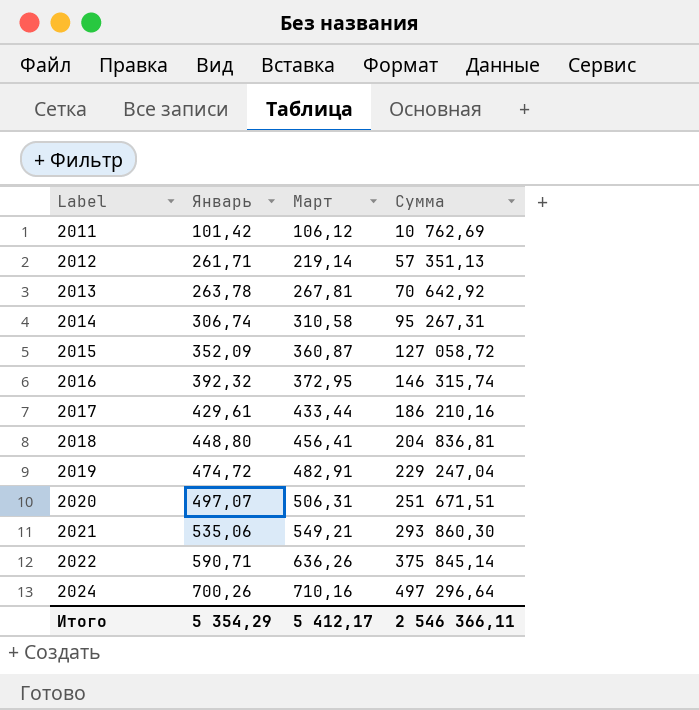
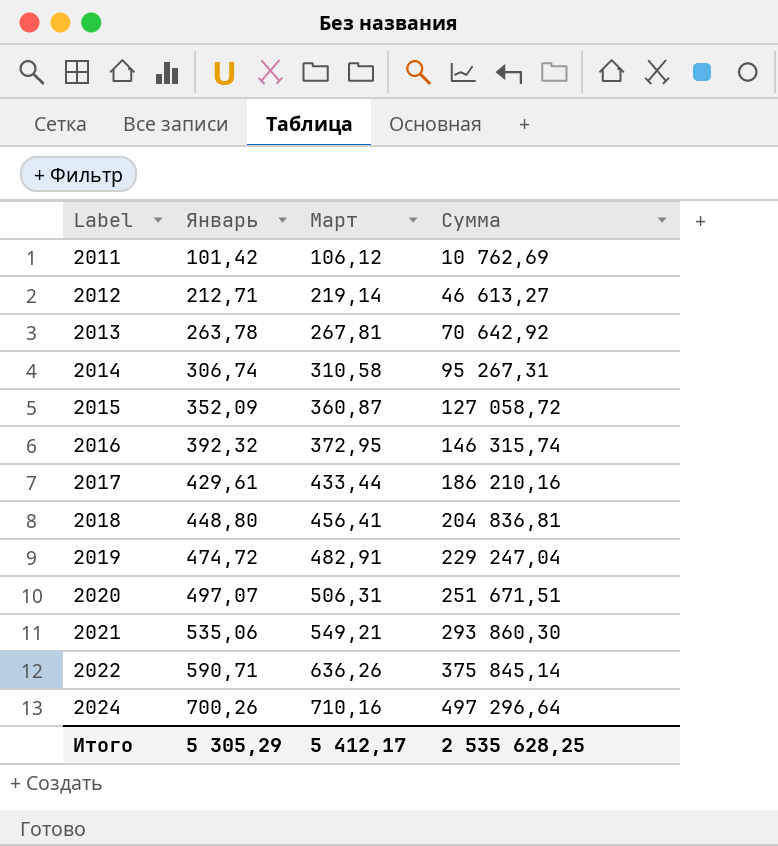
2012 | Январь: 261,71 -> 212,71
2012 | Сумма: 57 351,13 -> 46 613,27
Итого | Январь: 5 354,29 -> 5 305,29
Итого | Сумма: 2 546 366,11 -> 2 535 628,25

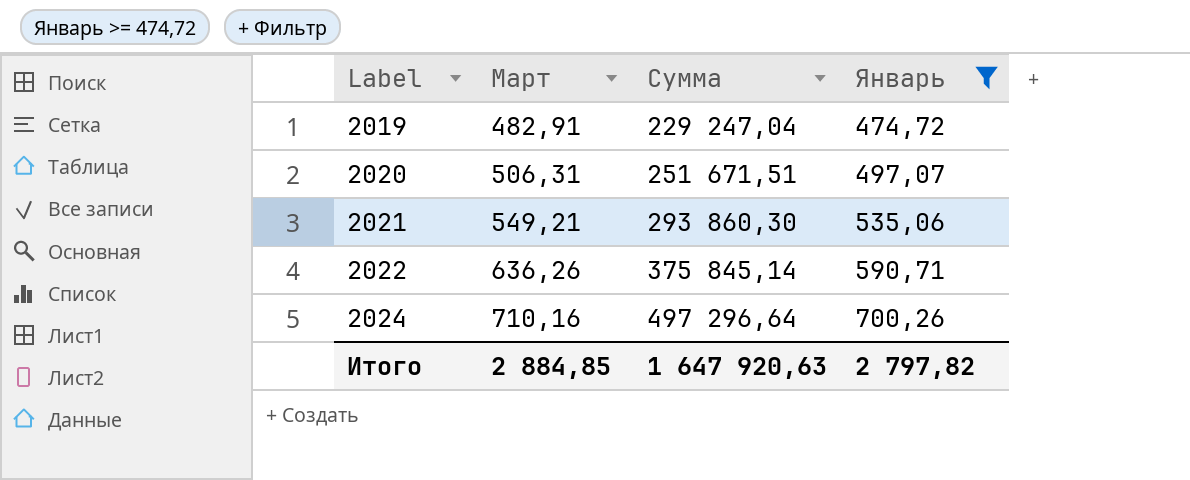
filter: none -> Январь >= 474,72
column Январь | position: 2 -> 4
Итого | Март: 5 412,17 -> 2 884,85
Итого | Сумма: 2 535 628,25 -> 1 647 920,63
Итого | Январь: 5 305,29 -> 2 797,82

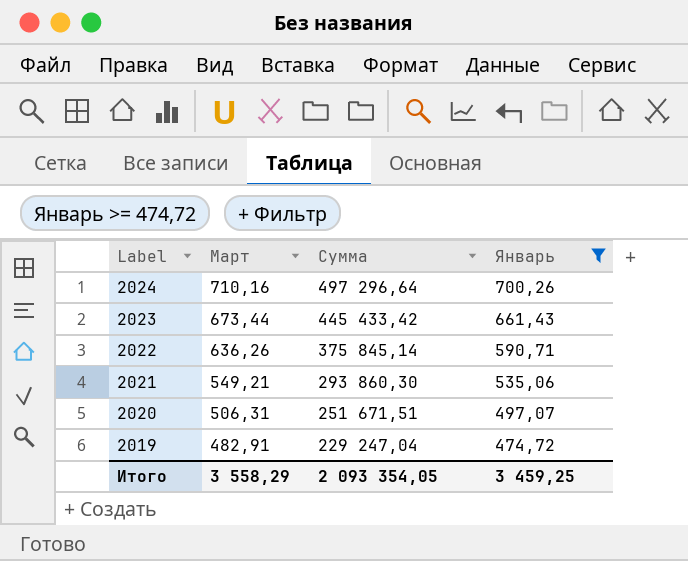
row order: Label ascending -> Label descending
row 2023: none -> 673,44 | 445 433,42 | 661,43
Итого | Март: 2 884,85 -> 3 558,29
Итого | Сумма: 1 647 920,63 -> 2 093 354,05
Итого | Январь: 2 797,82 -> 3 459,25

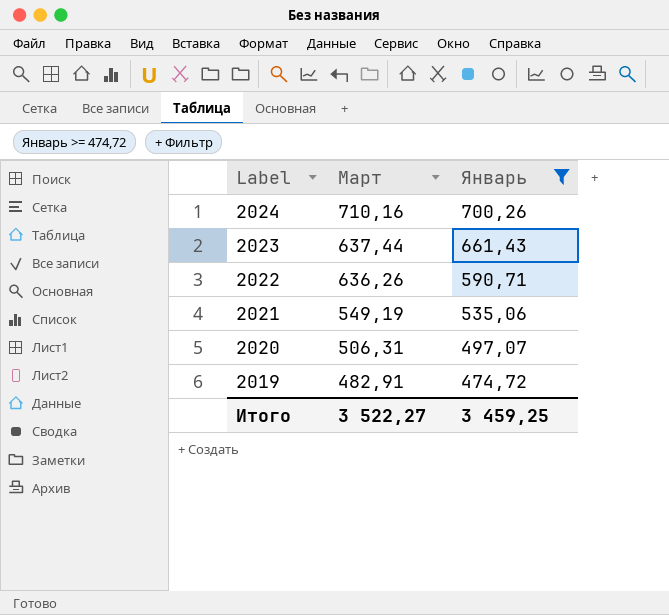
column Сумма | formula: [Март] * [Январь] -> none
2023 | Март: 673,44 -> 637,44
2021 | Март: 549,21 -> 549,19
Итого | Март: 3 558,29 -> 3 522,27

